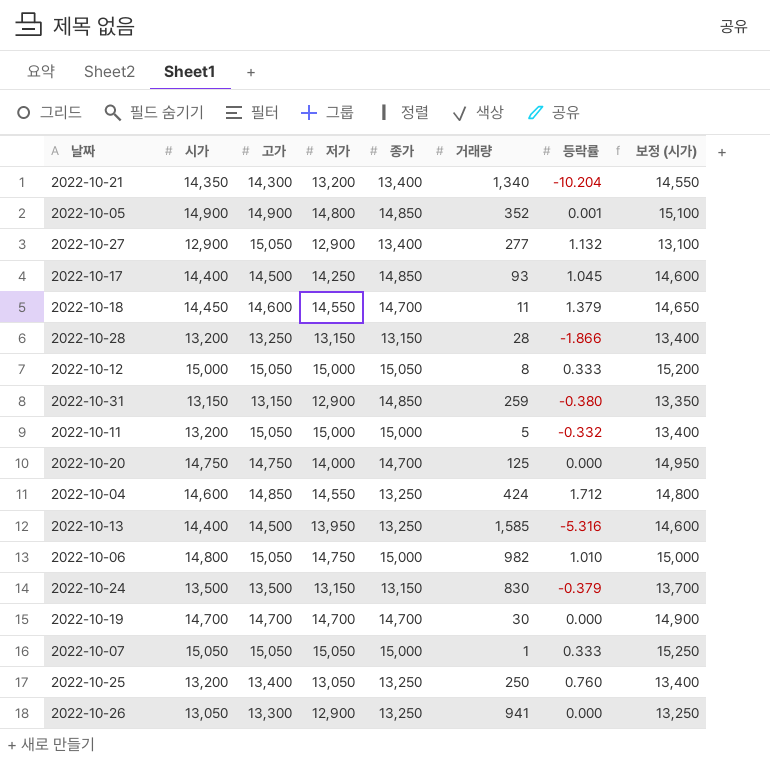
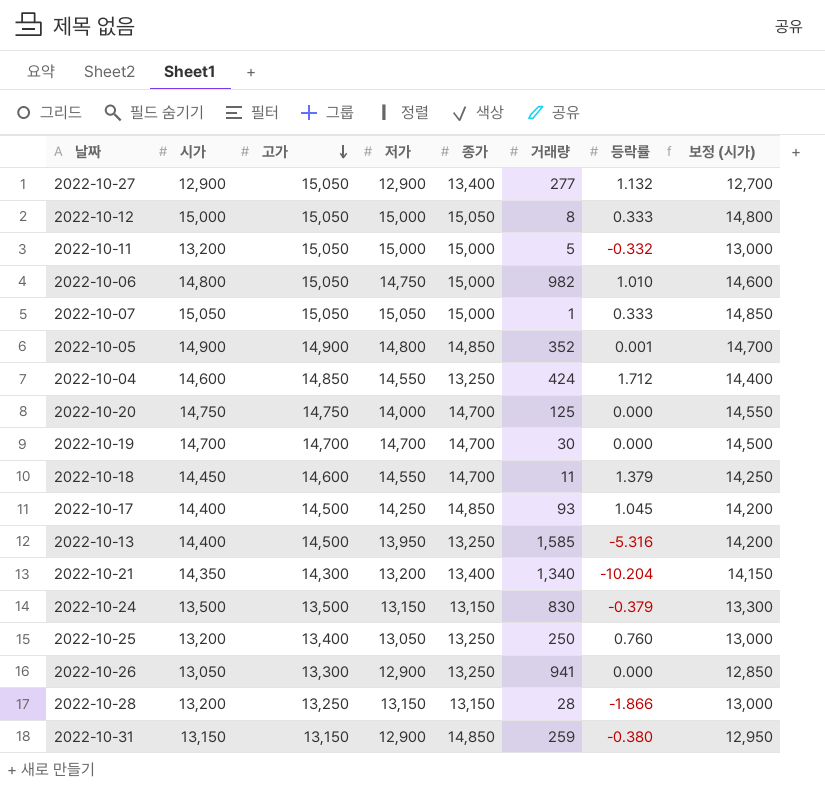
row order: none -> 고가 descending
column 보정 (시가) | formula: [시가] + 200 -> [시가] - 200

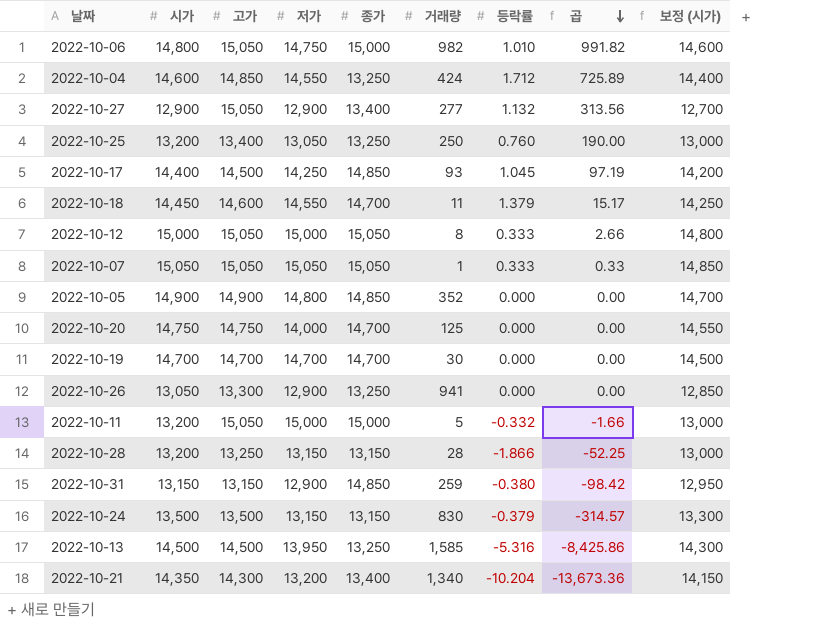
row order: 고가 descending -> 곱 descending
column 곱 | formula: none -> [거래량] * [등락률]
2022-10-07 | 종가: 15,000 -> 15,050
2022-10-05 | 등락률: 0.001 -> 0.000
2022-10-13 | 시가: 14,400 -> 14,500
2022-10-13 | 보정 (시가): 14,200 -> 14,300

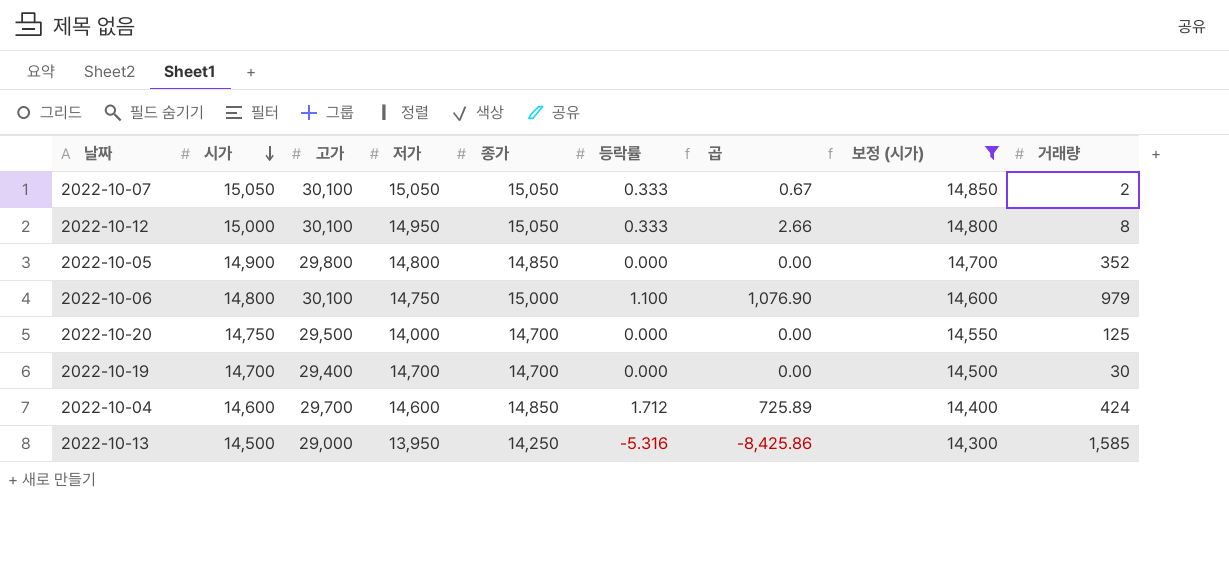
filter: none -> 보정 (시가) >= 14,300
row order: 곱 descending -> 시가 descending
column 거래량 | position: 6 -> 9
2022-10-07 | 고가: 15,050 -> 30,100
2022-10-07 | 곱: 0.33 -> 0.67
2022-10-07 | 거래량: 1 -> 2
2022-10-12 | 고가: 15,050 -> 30,100
2022-10-12 | 저가: 15,000 -> 14,950
2022-10-05 | 고가: 14,900 -> 29,800
2022-10-06 | 고가: 15,050 -> 30,100
2022-10-06 | 등락률: 1.010 -> 1.100
2022-10-06 | 곱: 991.82 -> 1,076.90
2022-10-06 | 거래량: 982 -> 979
2022-10-20 | 고가: 14,750 -> 29,500
2022-10-19 | 고가: 14,700 -> 29,400
2022-10-04 | 고가: 14,850 -> 29,700
2022-10-04 | 저가: 14,550 -> 14,600
2022-10-04 | 종가: 13,250 -> 14,850
2022-10-13 | 고가: 14,500 -> 29,000
2022-10-13 | 종가: 13,250 -> 14,250

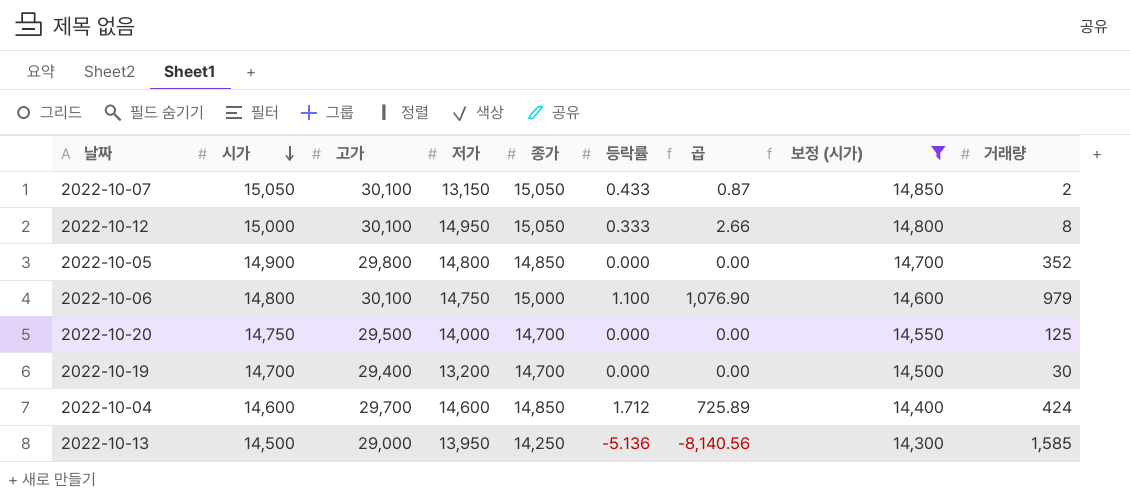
2022-10-07 | 저가: 15,050 -> 13,150
2022-10-07 | 등락률: 0.333 -> 0.433
2022-10-07 | 곱: 0.67 -> 0.87
2022-10-19 | 저가: 14,700 -> 13,200
2022-10-13 | 등락률: -5.316 -> -5.136
2022-10-13 | 곱: -8,425.86 -> -8,140.56

